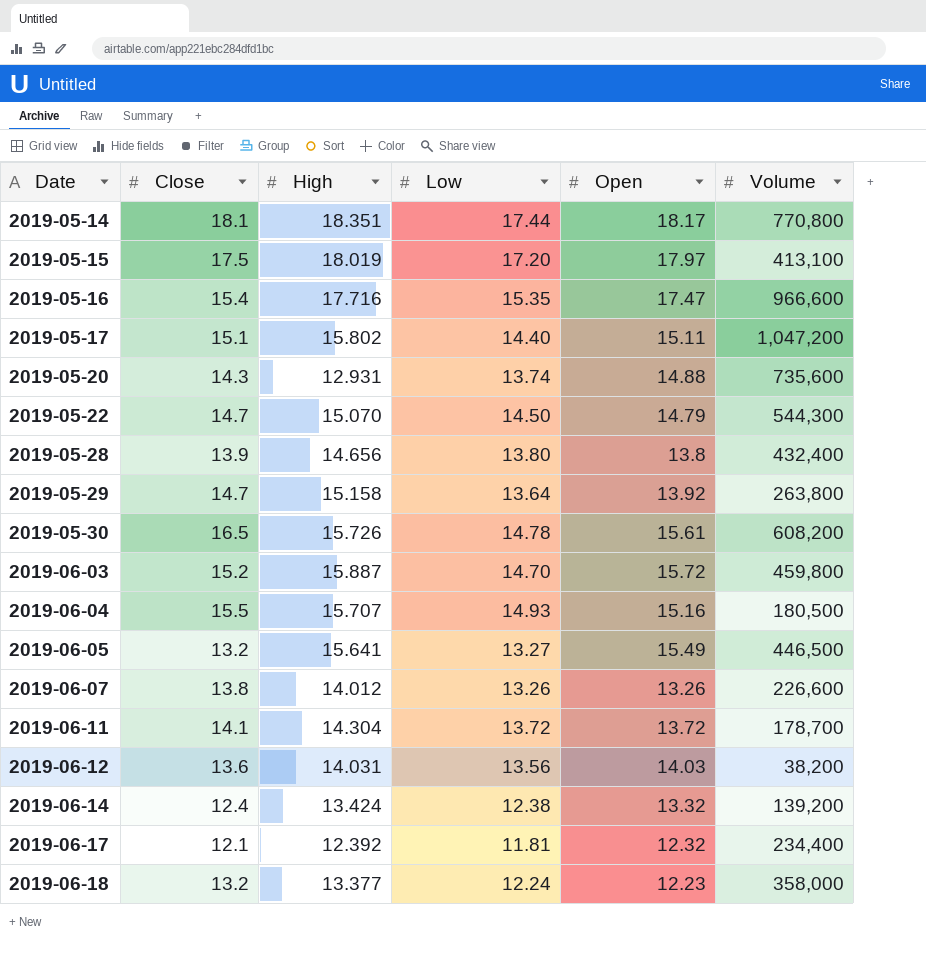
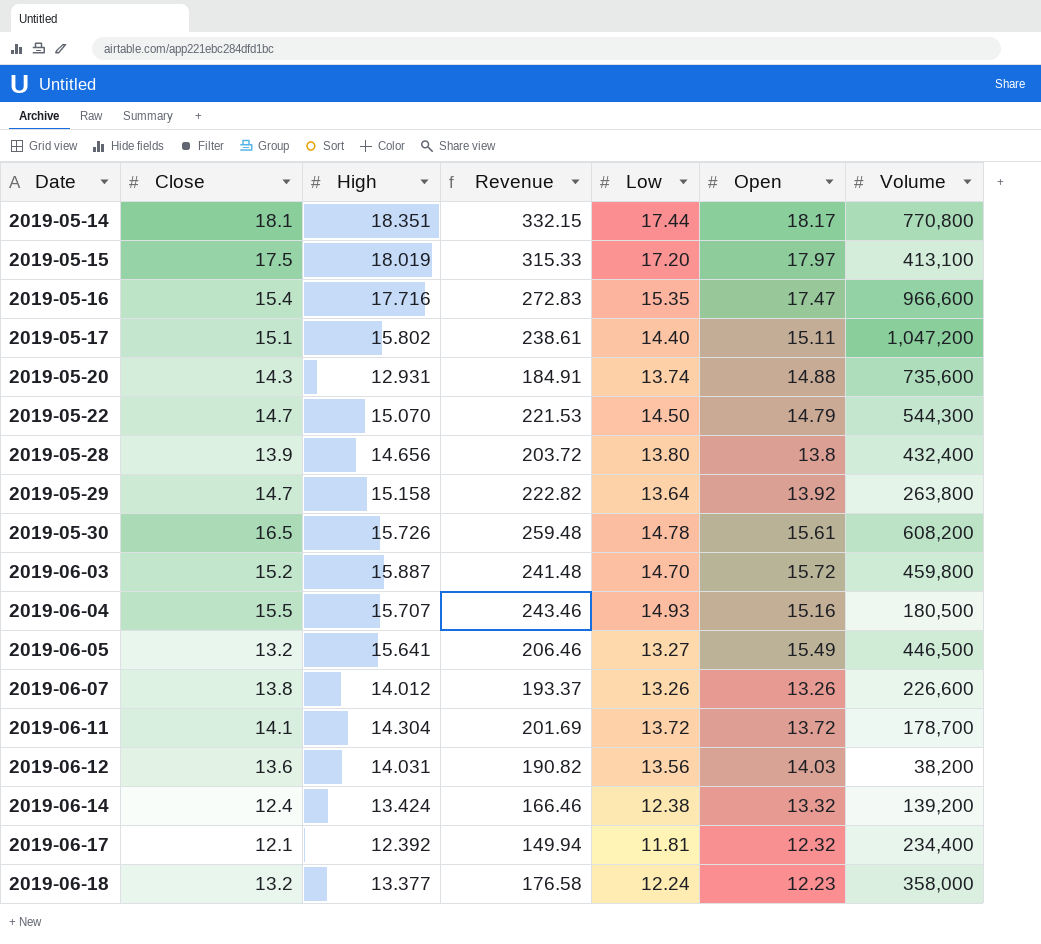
column Revenue | formula: none -> [Close] * [High]

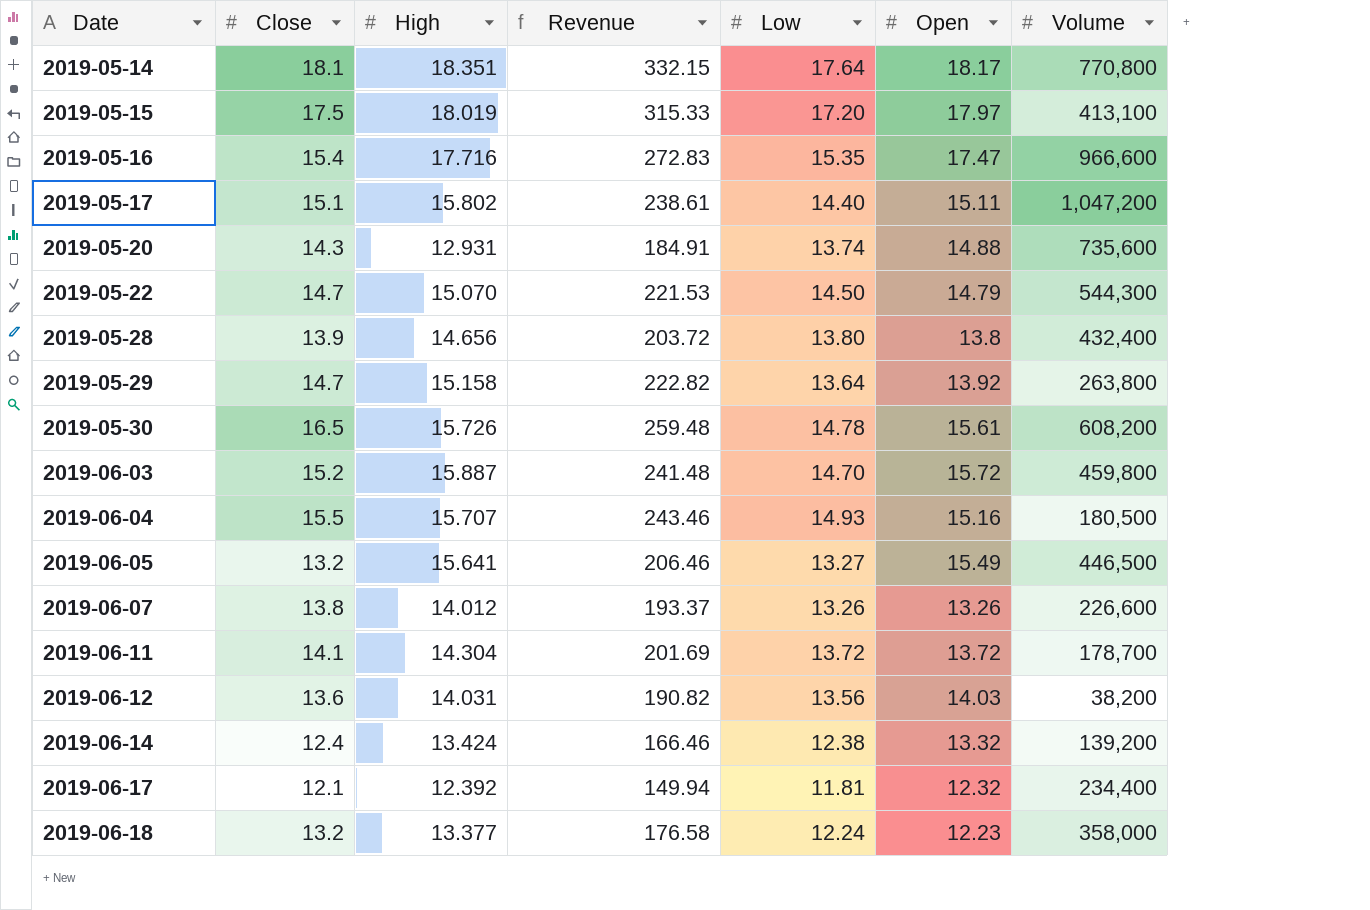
2019-05-14 | Low: 17.44 -> 17.64

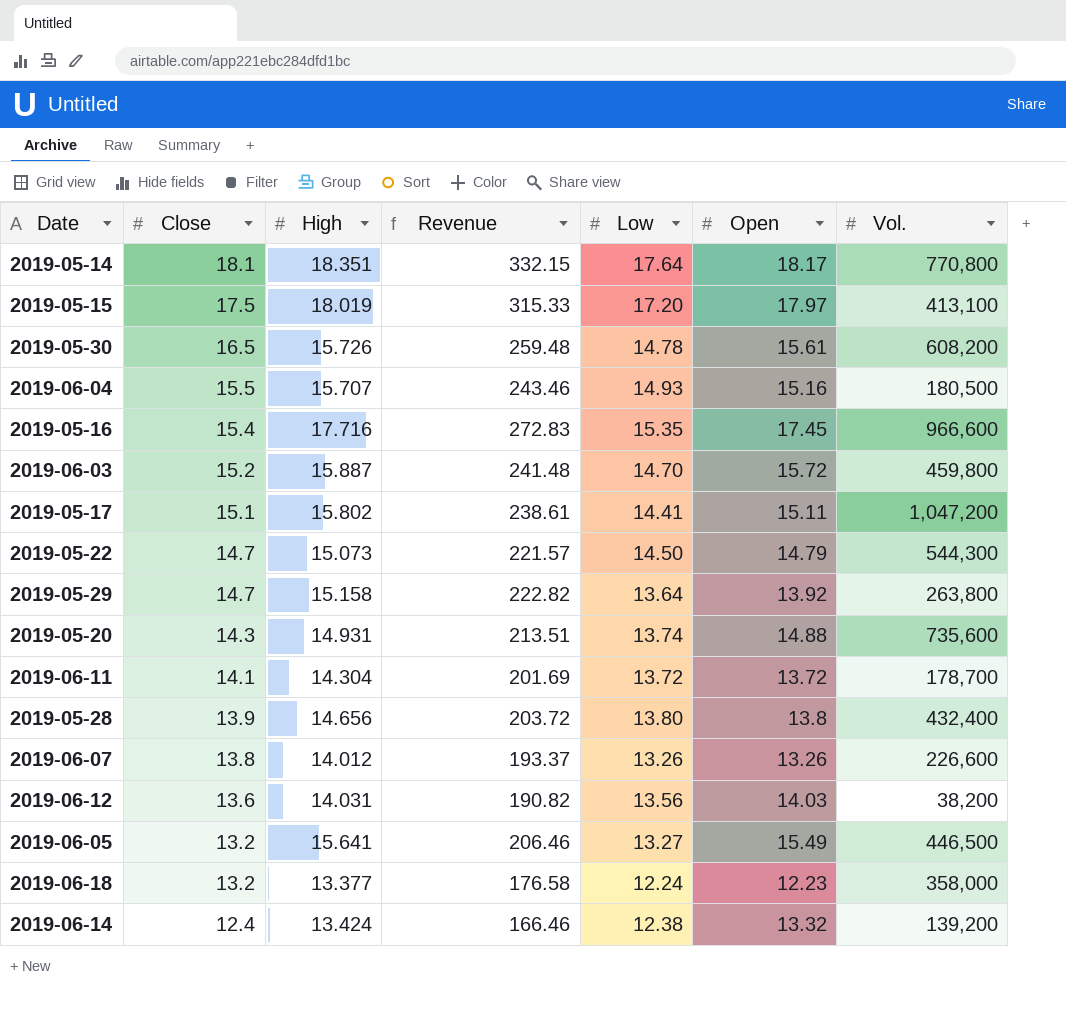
row order: Date ascending -> Close descending
column name: Volume -> Vol.
row 2019-06-17: 12.1 | 12.392 | 149.94 | 11.81 | 12.32 | 234,400 -> none
2019-05-16 | Open: 17.47 -> 17.45
2019-05-17 | Low: 14.40 -> 14.41
2019-05-22 | High: 15.070 -> 15.073
2019-05-22 | Revenue: 221.53 -> 221.57
2019-05-20 | High: 12.931 -> 14.931
2019-05-20 | Revenue: 184.91 -> 213.51

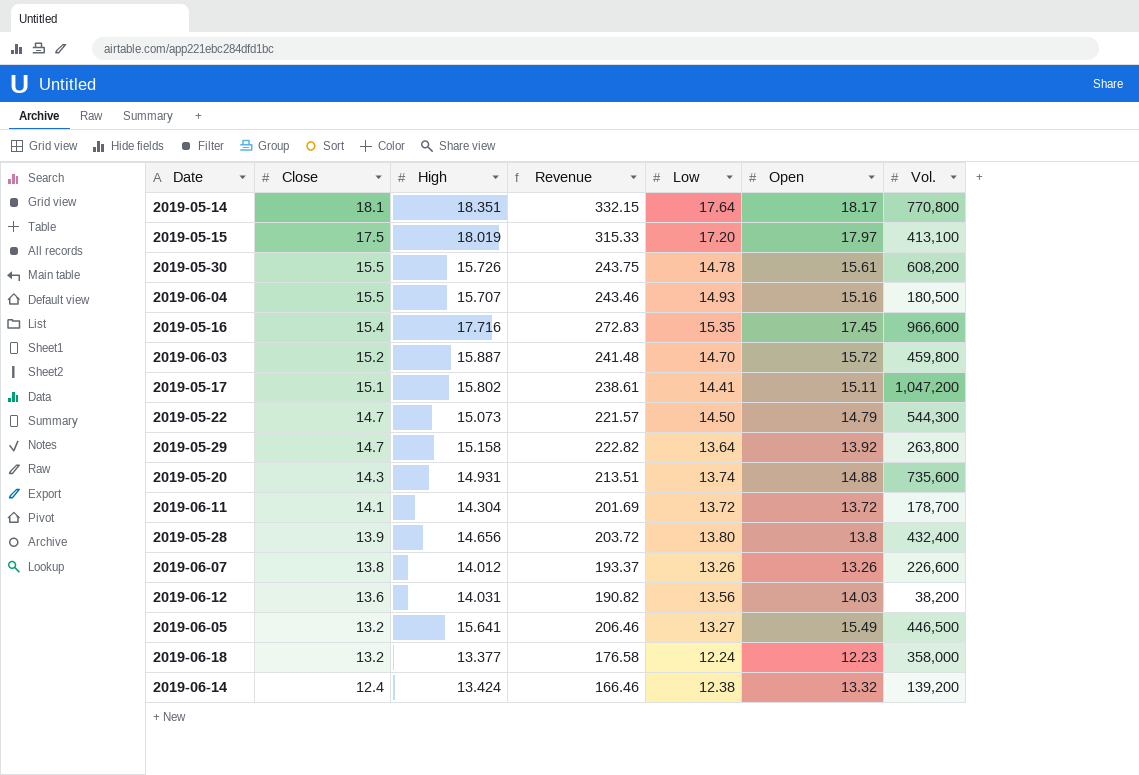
2019-05-30 | Close: 16.5 -> 15.5
2019-05-30 | Revenue: 259.48 -> 243.75

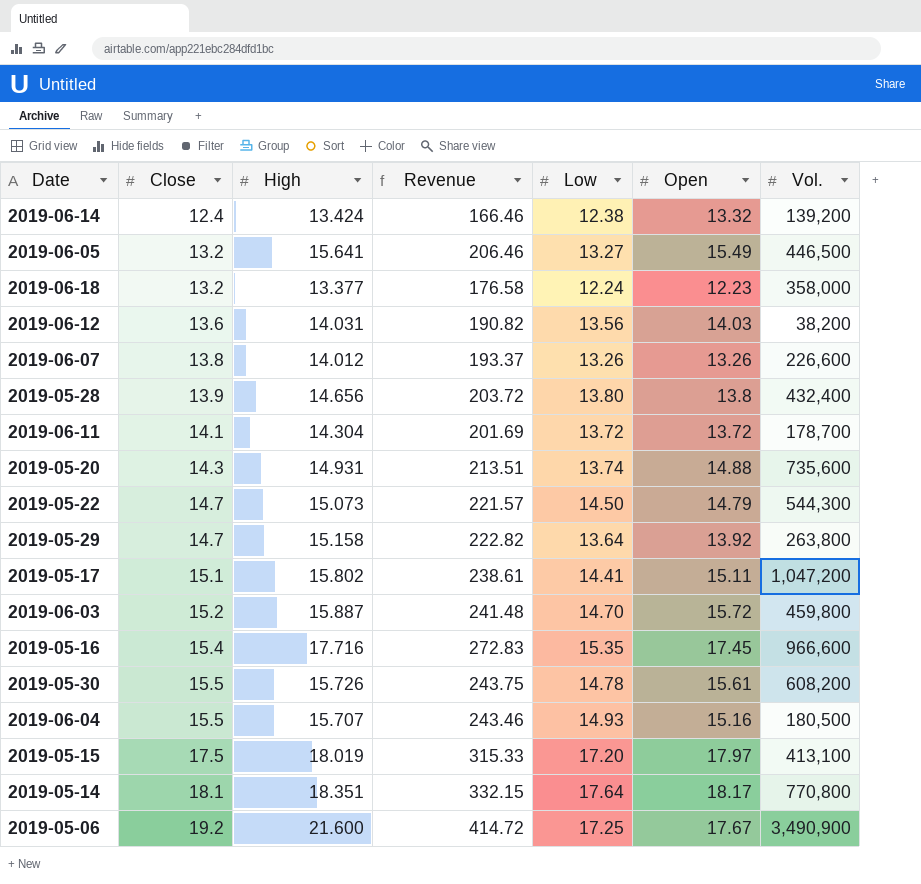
row order: Close descending -> Close ascending
row 2019-05-06: none -> 19.2 | 21.600 | 414.72 | 17.25 | 17.67 | 3,490,900

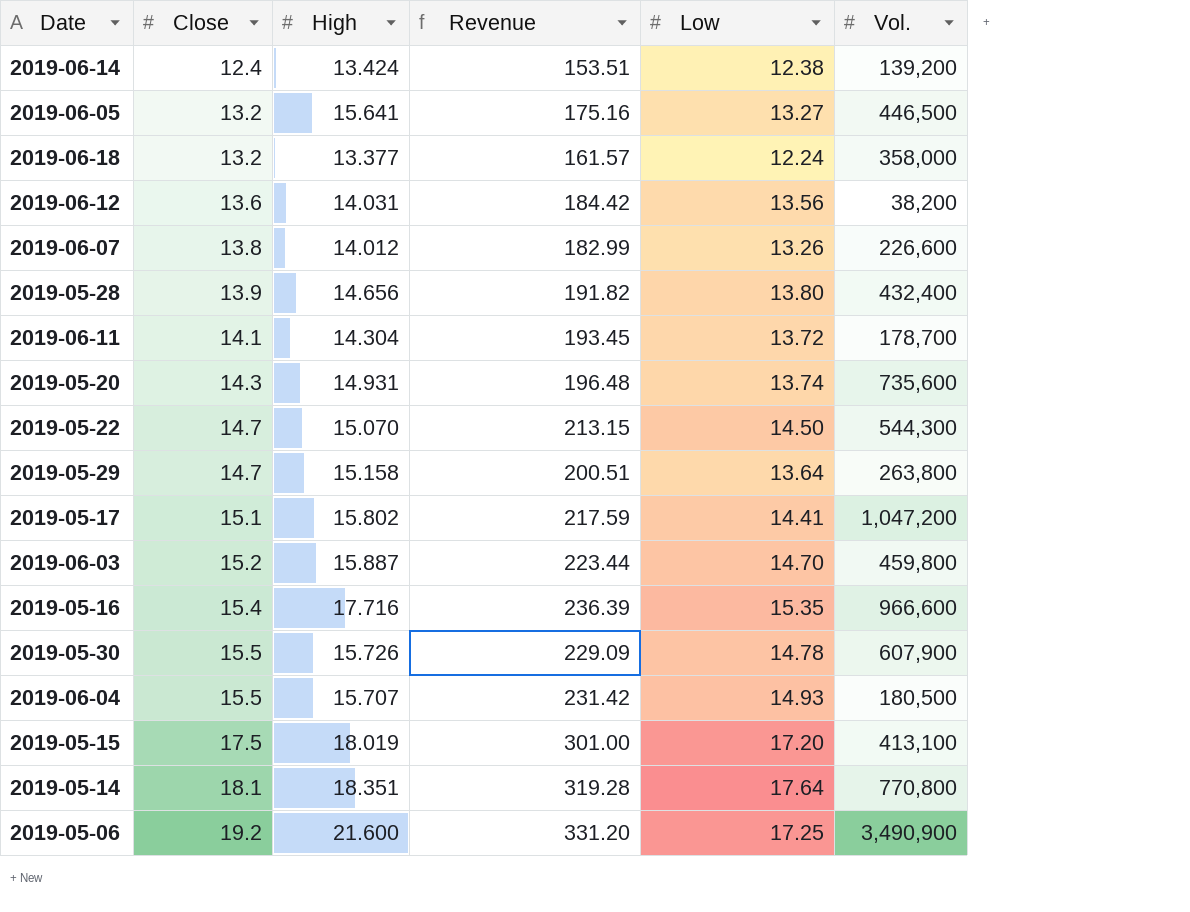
column Open | position: 6 -> none
column Revenue | formula: [Close] * [High] -> [Close] * [Low]
2019-05-22 | High: 15.073 -> 15.070
2019-05-30 | Vol.: 608,200 -> 607,900

